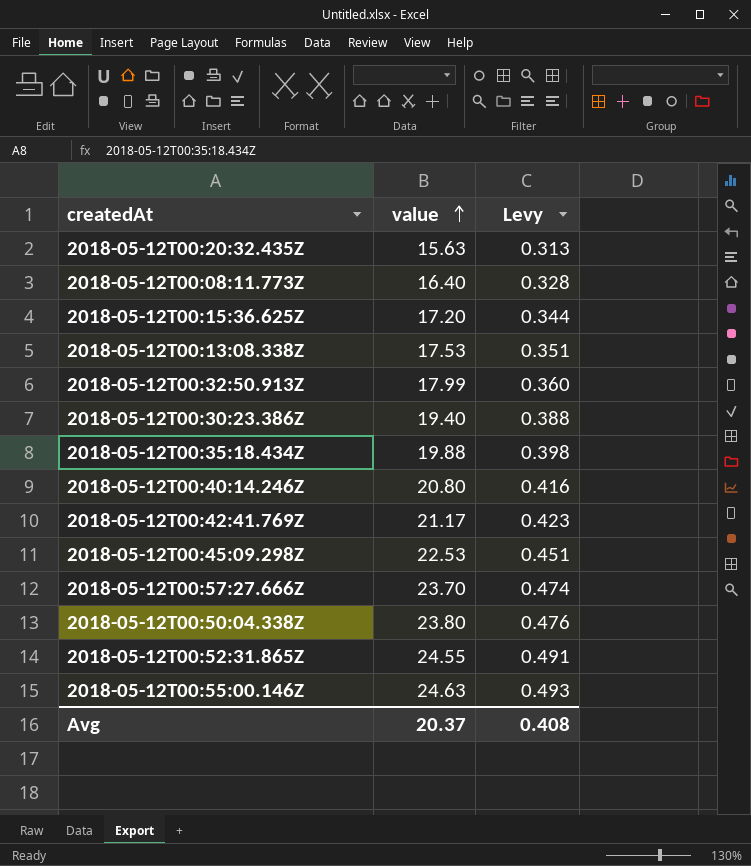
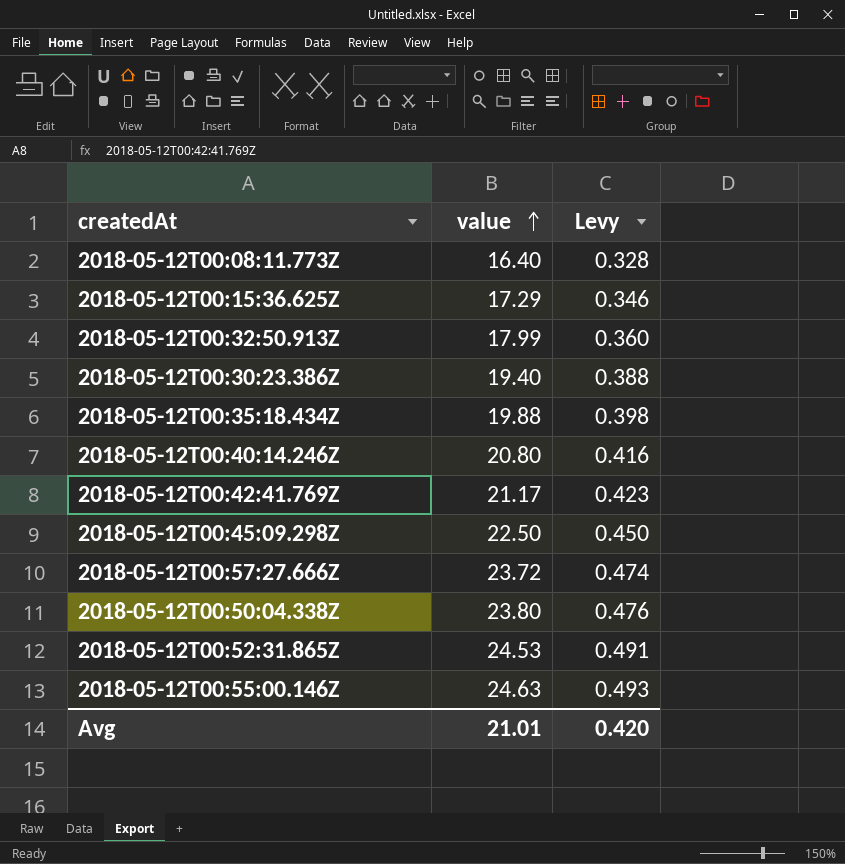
row 2018-05-12T00:20:32.435Z: 15.63 | 0.313 -> none
row 2018-05-12T00:13:08.338Z: 17.53 | 0.351 -> none
2018-05-12T00:15:36.625Z | value: 17.20 -> 17.29
2018-05-12T00:15:36.625Z | Levy: 0.344 -> 0.346
2018-05-12T00:45:09.298Z | value: 22.53 -> 22.50
2018-05-12T00:45:09.298Z | Levy: 0.451 -> 0.450
2018-05-12T00:57:27.666Z | value: 23.70 -> 23.72
2018-05-12T00:52:31.865Z | value: 24.55 -> 24.53
Avg | value: 20.37 -> 21.01
Avg | Levy: 0.408 -> 0.420

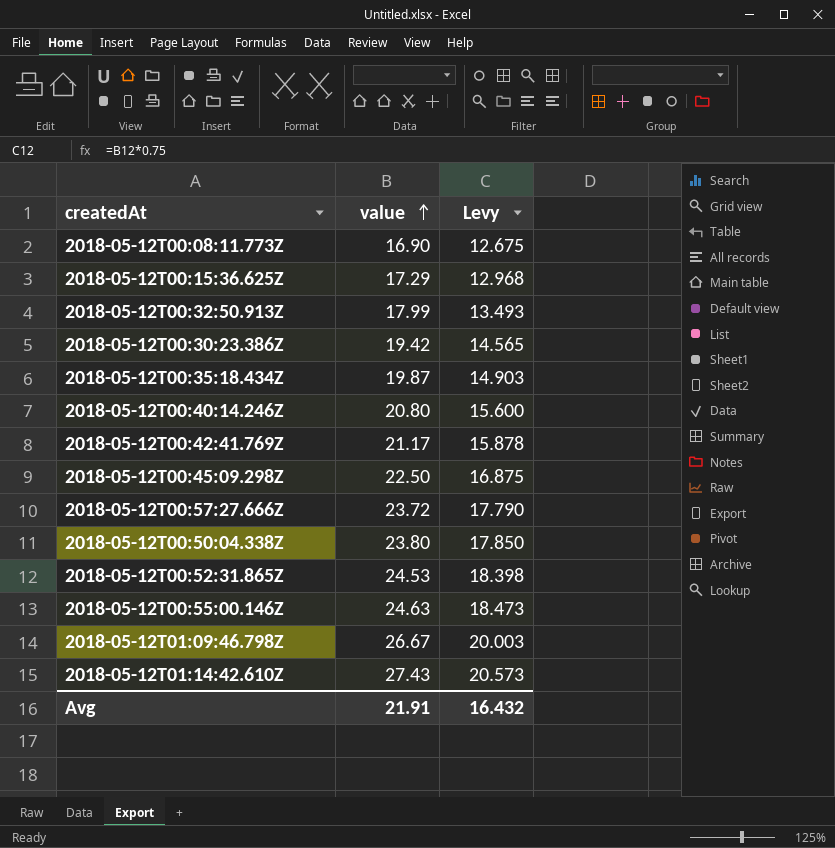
column Levy | formula: [value] * 0.02 -> [value] * 0.75
2018-05-12T00:08:11.773Z | value: 16.40 -> 16.90
2018-05-12T00:30:23.386Z | value: 19.40 -> 19.42
2018-05-12T00:35:18.434Z | value: 19.88 -> 19.87
row 2018-05-12T01:09:46.798Z: none -> 26.67 | 20.003
row 2018-05-12T01:14:42.610Z: none -> 27.43 | 20.573
Avg | value: 21.01 -> 21.91
Avg | Levy: 0.420 -> 16.432

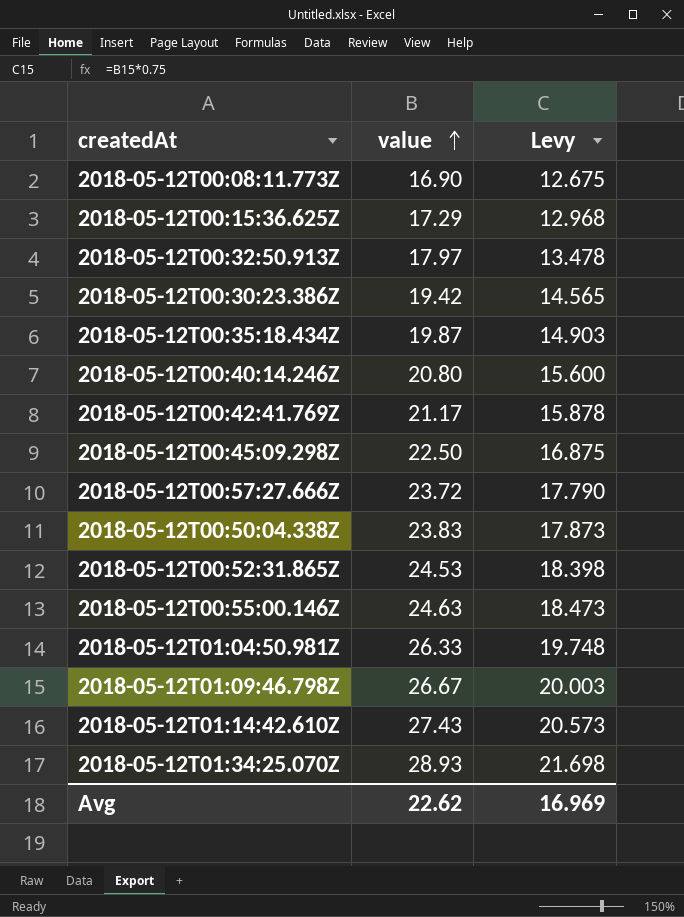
2018-05-12T00:32:50.913Z | value: 17.99 -> 17.97
2018-05-12T00:32:50.913Z | Levy: 13.493 -> 13.478
2018-05-12T00:50:04.338Z | value: 23.80 -> 23.83
2018-05-12T00:50:04.338Z | Levy: 17.850 -> 17.873
row 2018-05-12T01:04:50.981Z: none -> 26.33 | 19.748
row 2018-05-12T01:34:25.070Z: none -> 28.93 | 21.698
Avg | value: 21.91 -> 22.62
Avg | Levy: 16.432 -> 16.969

